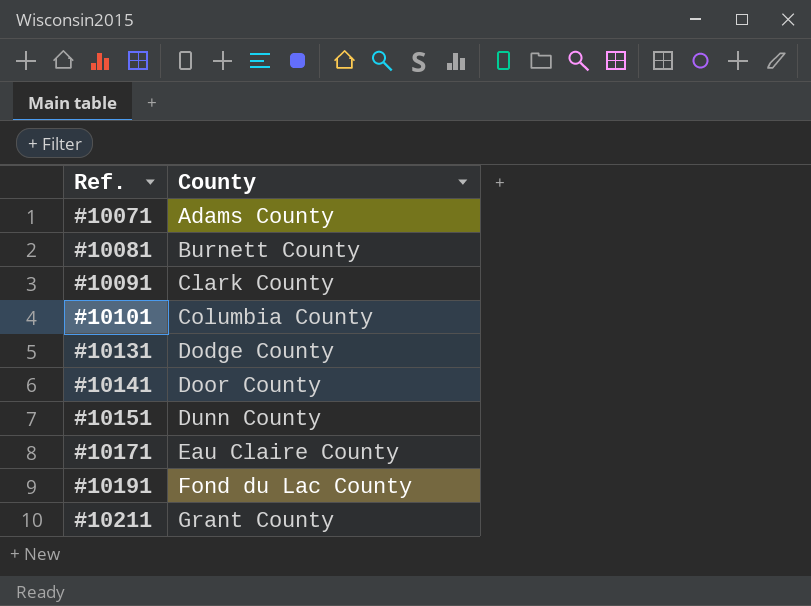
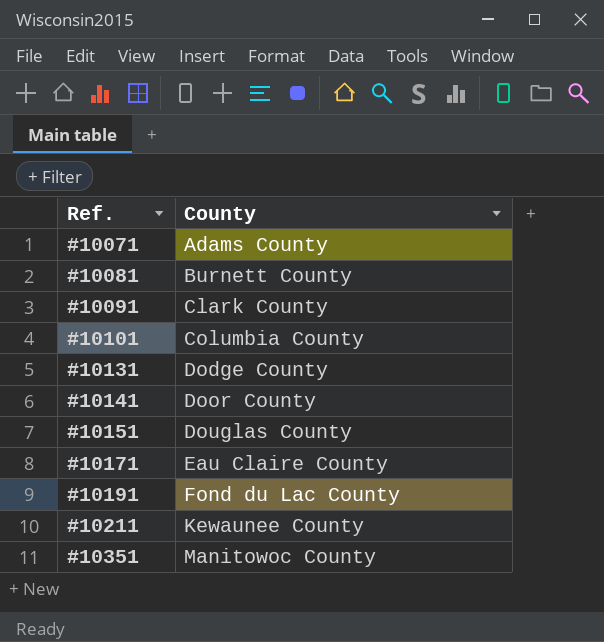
#10151 | County: Dunn County -> Douglas County
#10211 | County: Grant County -> Kewaunee County
row #10351: none -> Manitowoc County

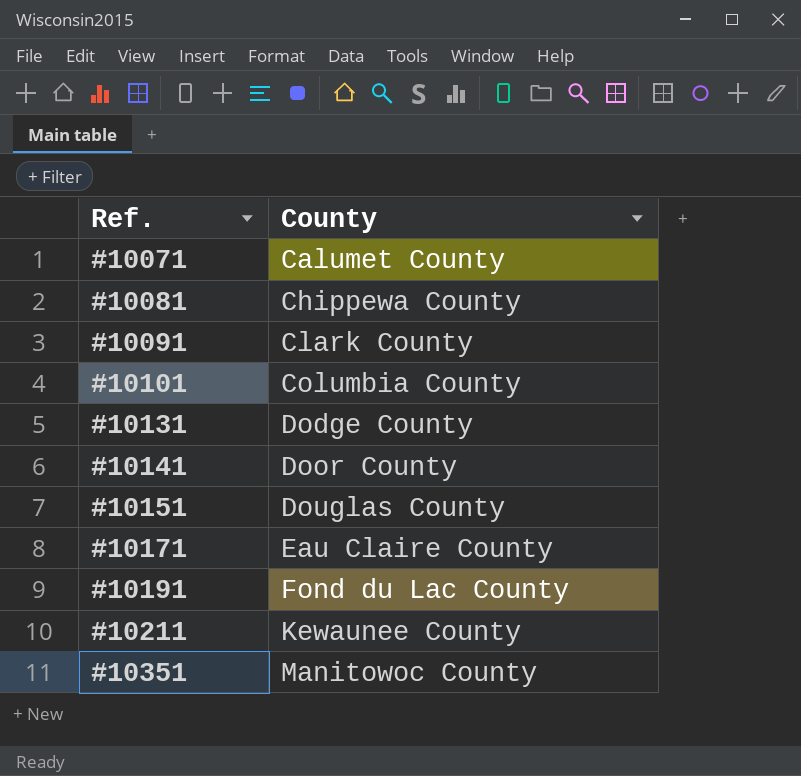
#10071 | County: Adams County -> Calumet County
#10081 | County: Burnett County -> Chippewa County

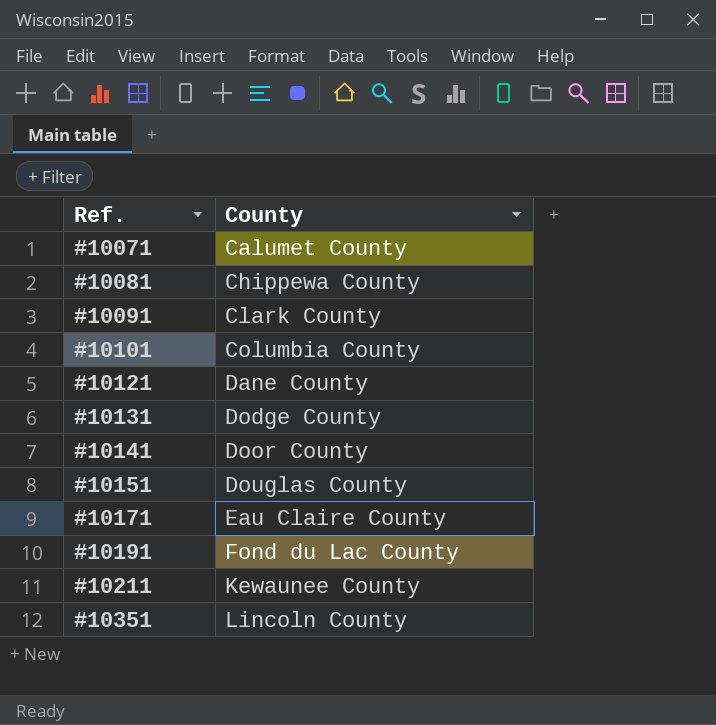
row #10121: none -> Dane County
#10351 | County: Manitowoc County -> Lincoln County

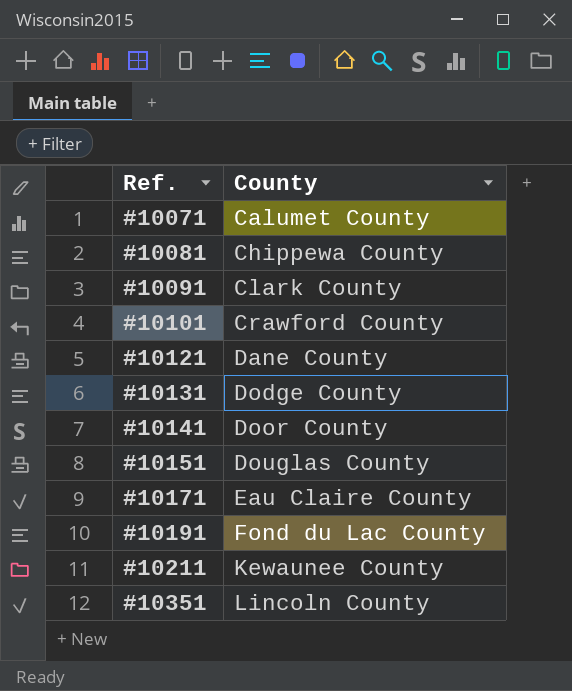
#10101 | County: Columbia County -> Crawford County

